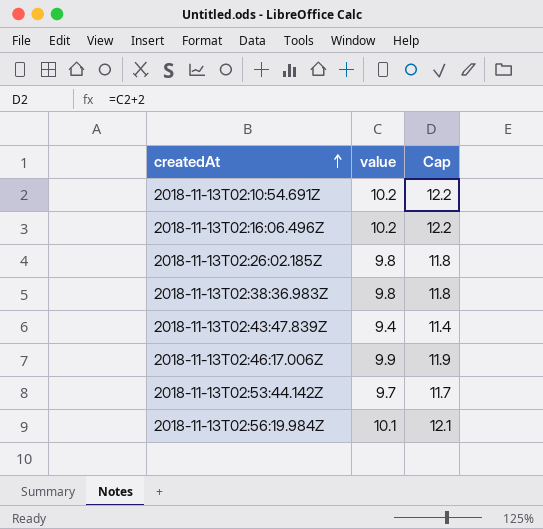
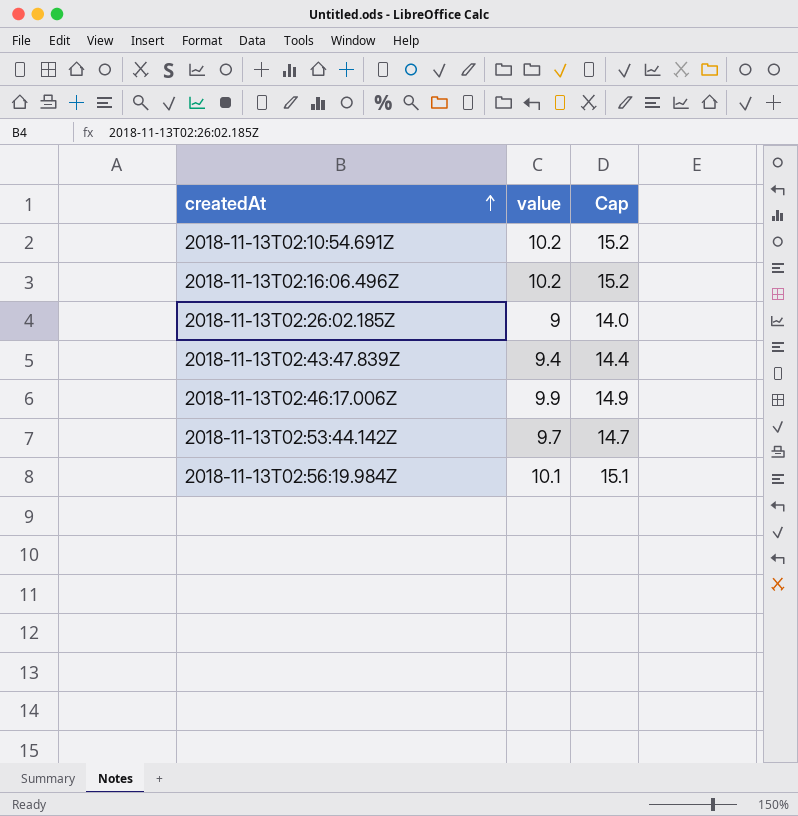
column Cap | formula: [value] + 2 -> [value] + 5
row 2018-11-13T02:38:36.983Z: 9.8 | 11.8 -> none
2018-11-13T02:26:02.185Z | value: 9.8 -> 9

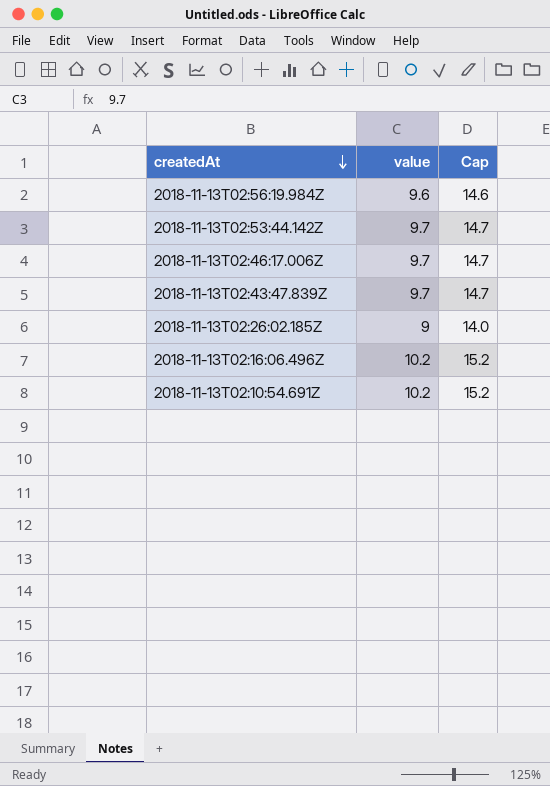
row order: createdAt ascending -> createdAt descending
2018-11-13T02:56:19.984Z | value: 10.1 -> 9.6
2018-11-13T02:56:19.984Z | Cap: 15.1 -> 14.6
2018-11-13T02:46:17.006Z | value: 9.9 -> 9.7
2018-11-13T02:46:17.006Z | Cap: 14.9 -> 14.7
2018-11-13T02:43:47.839Z | value: 9.4 -> 9.7
2018-11-13T02:43:47.839Z | Cap: 14.4 -> 14.7

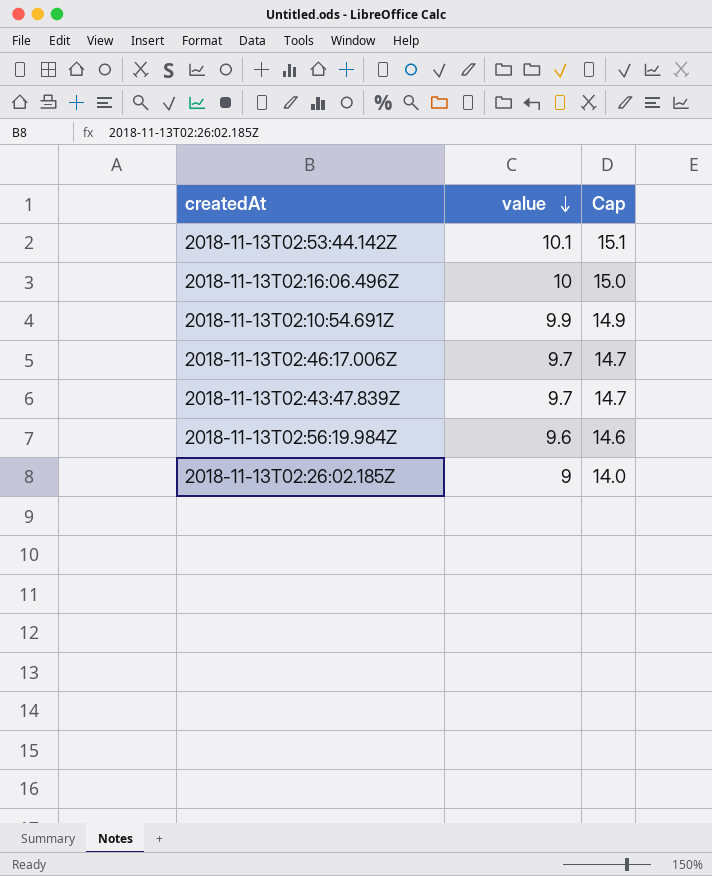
row order: createdAt descending -> value descending
2018-11-13T02:53:44.142Z | value: 9.7 -> 10.1
2018-11-13T02:53:44.142Z | Cap: 14.7 -> 15.1
2018-11-13T02:16:06.496Z | value: 10.2 -> 10
2018-11-13T02:16:06.496Z | Cap: 15.2 -> 15.0
2018-11-13T02:10:54.691Z | value: 10.2 -> 9.9
2018-11-13T02:10:54.691Z | Cap: 15.2 -> 14.9

